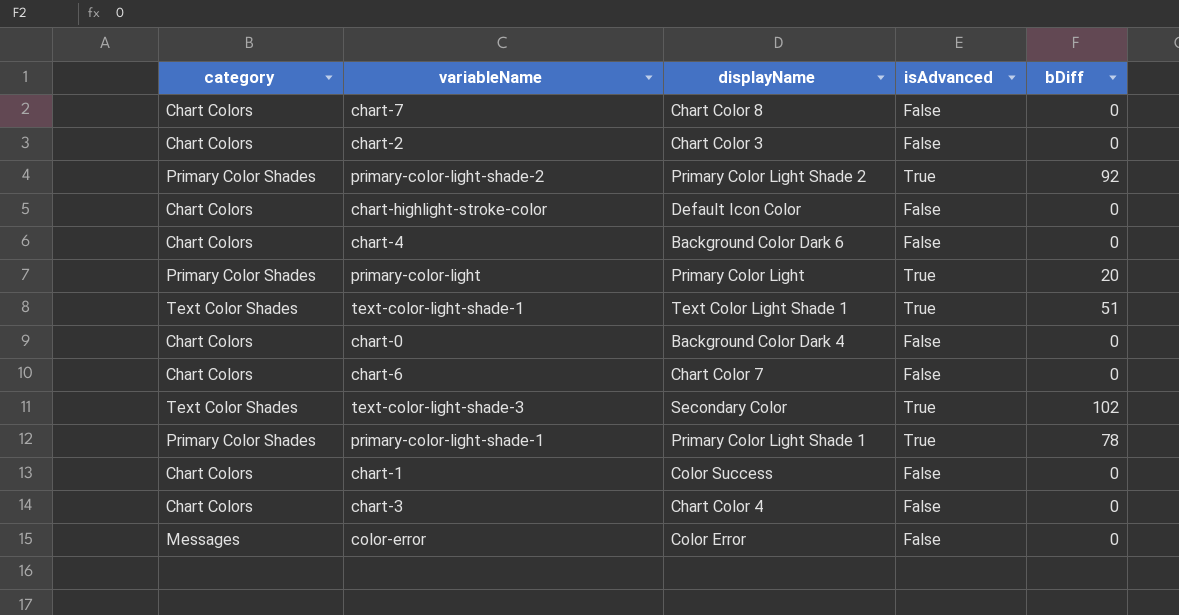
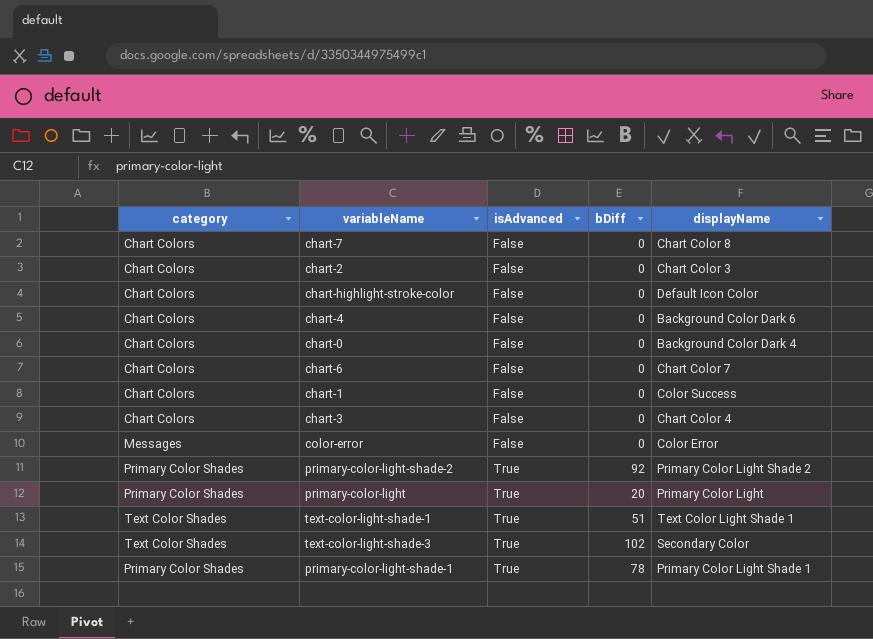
row order: none -> isAdvanced ascending
column displayName | position: 3 -> 5

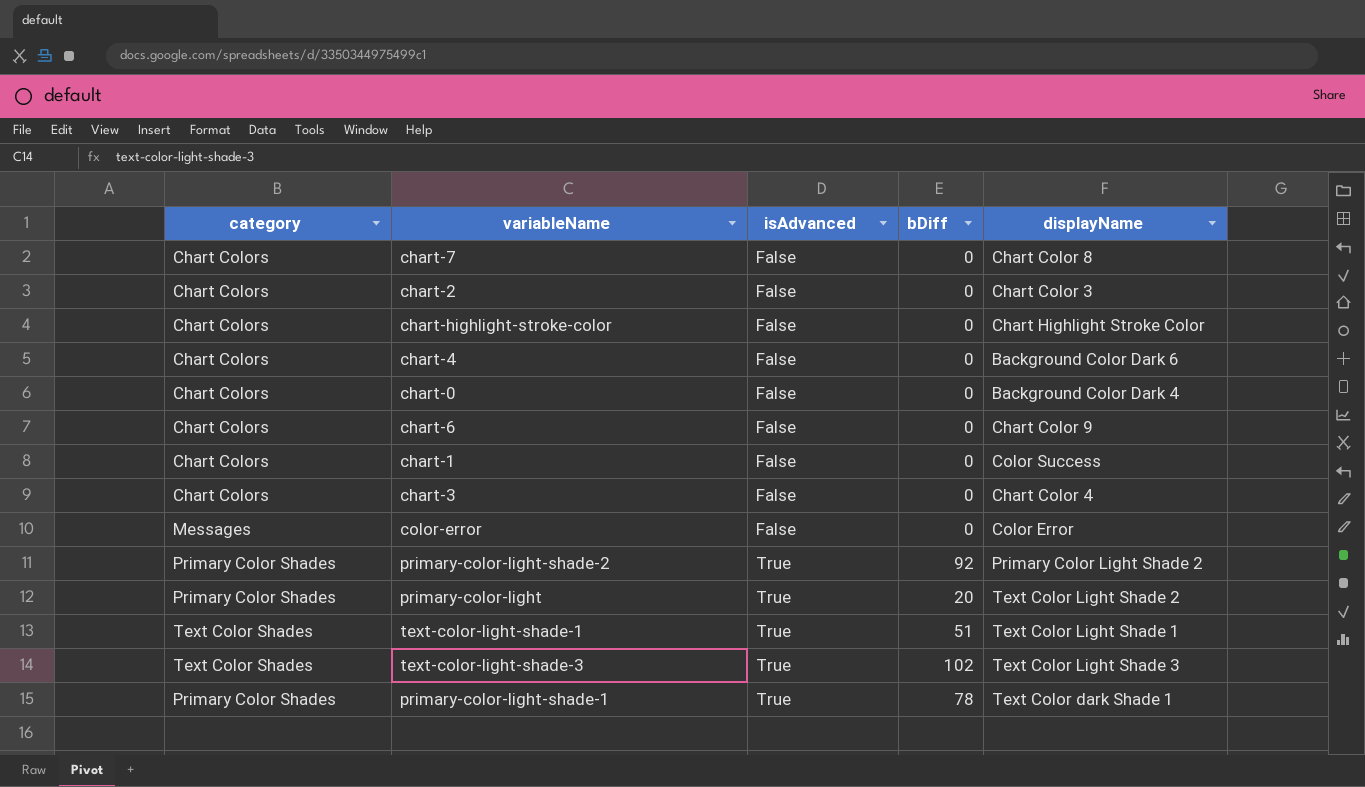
chart-highlight-stroke-color | displayName: Default Icon Color -> Chart Highlight Stroke Color
chart-6 | displayName: Chart Color 7 -> Chart Color 9
primary-color-light | displayName: Primary Color Light -> Text Color Light Shade 2
text-color-light-shade-3 | displayName: Secondary Color -> Text Color Light Shade 3
primary-color-light-shade-1 | displayName: Primary Color Light Shade 1 -> Text Color dark Shade 1

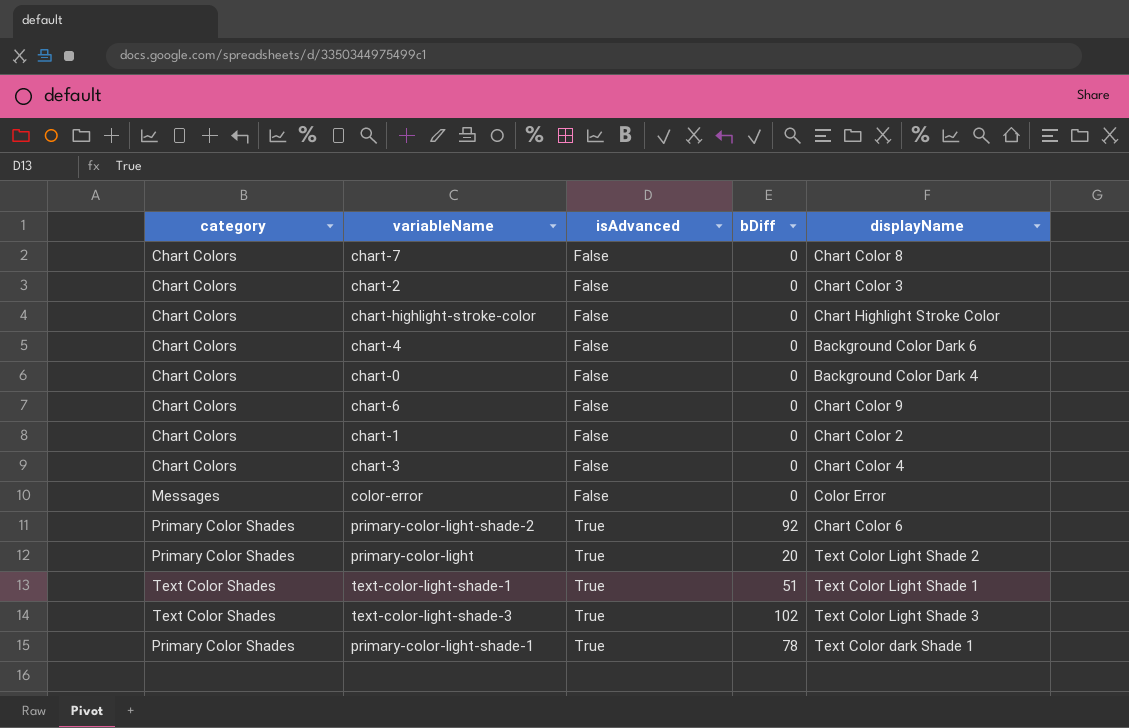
chart-1 | displayName: Color Success -> Chart Color 2
primary-color-light-shade-2 | displayName: Primary Color Light Shade 2 -> Chart Color 6

